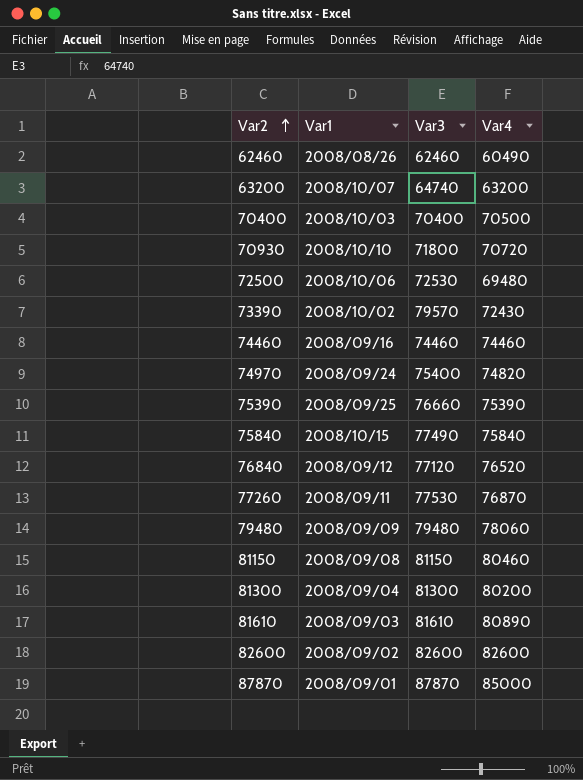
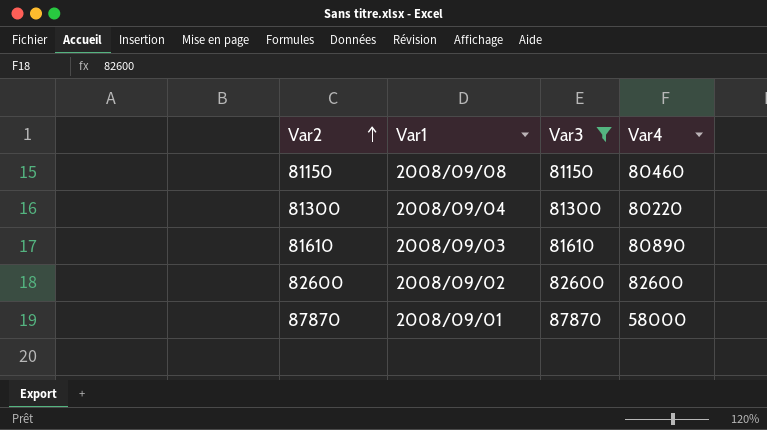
filter: none -> Var3 >= 81150
81300 | Var4: 80200 -> 80220
87870 | Var4: 85000 -> 58000

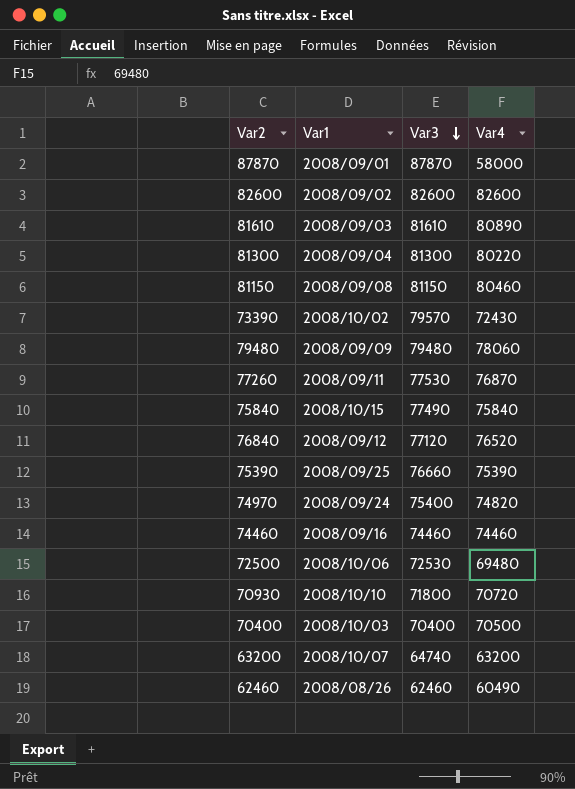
filter: Var3 >= 81150 -> none
row order: Var2 ascending -> Var3 descending

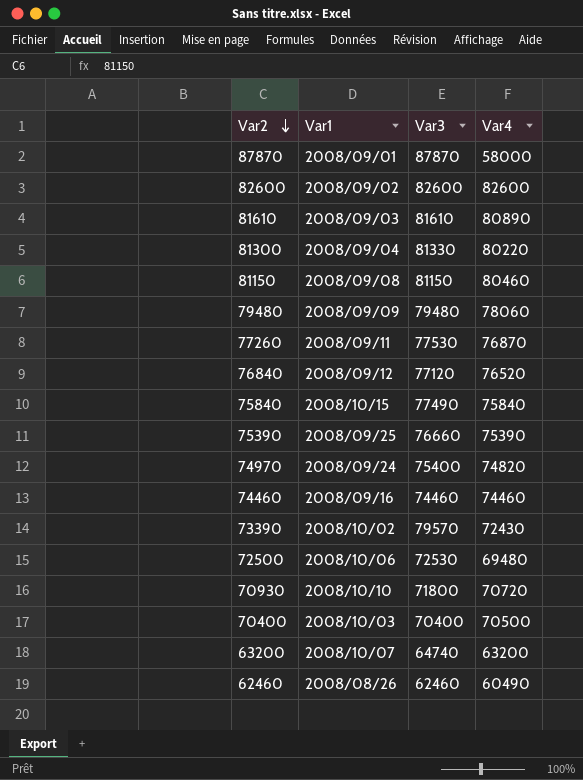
row order: Var3 descending -> Var2 descending
81300 | Var3: 81300 -> 81330

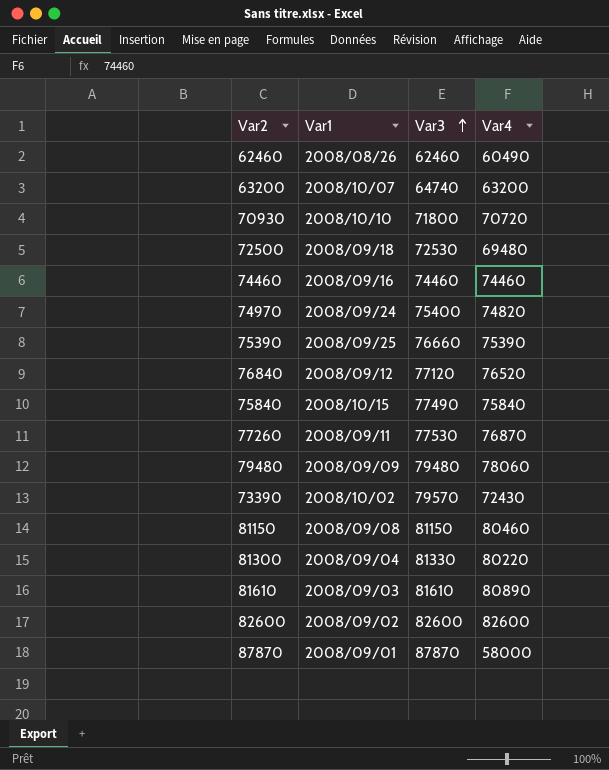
row order: Var2 descending -> Var3 ascending
row 70400: 2008/10/03 | 70400 | 70500 -> none
72500 | Var1: 2008/10/06 -> 2008/09/18

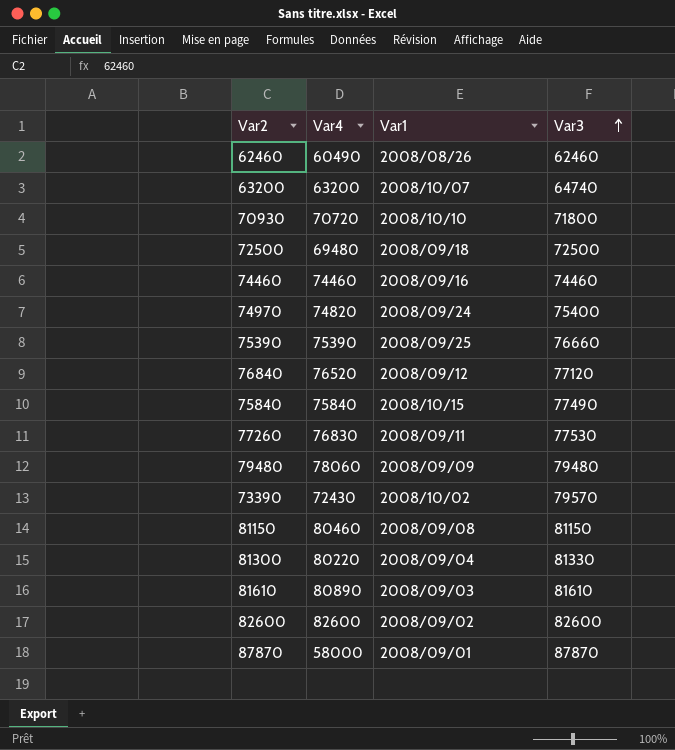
column Var4 | position: 4 -> 2
72500 | Var3: 72530 -> 72500
77260 | Var4: 76870 -> 76830

